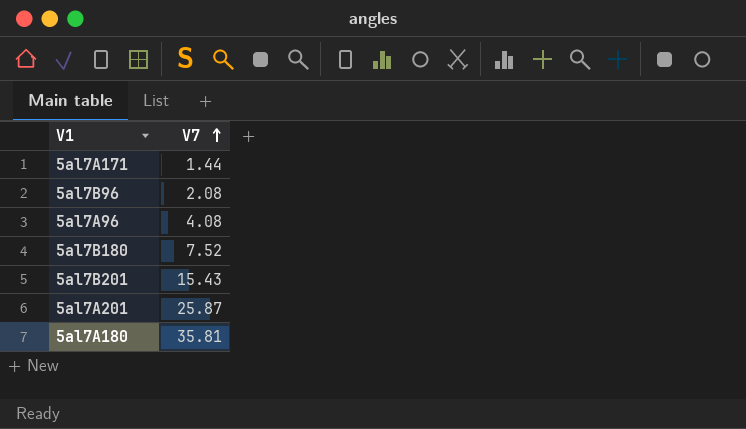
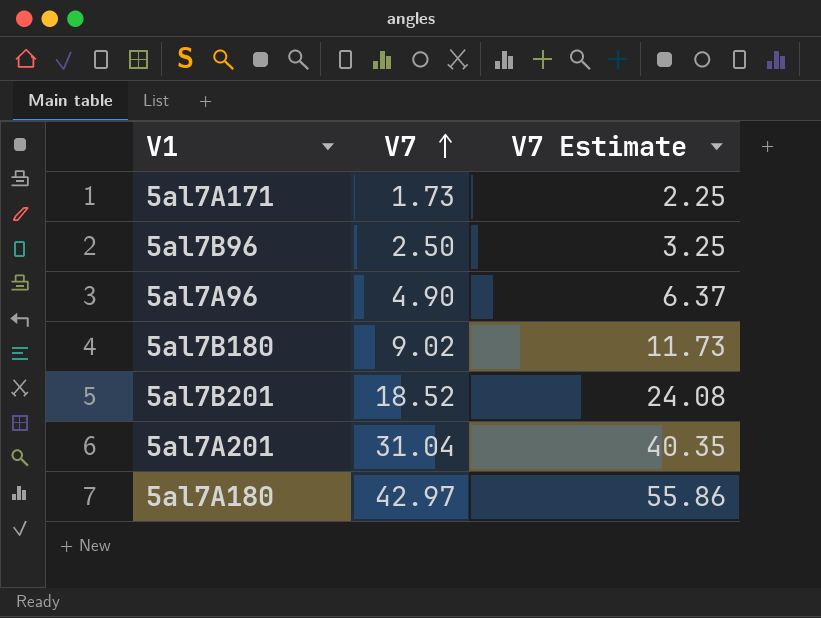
column V7 Estimate | formula: none -> [V7] * 1.3
5al7A171 | V7: 1.44 -> 1.73
5al7B96 | V7: 2.08 -> 2.50
5al7A96 | V7: 4.08 -> 4.90
5al7B180 | V7: 7.52 -> 9.02
5al7B201 | V7: 15.43 -> 18.52
5al7A201 | V7: 25.87 -> 31.04
5al7A180 | V7: 35.81 -> 42.97

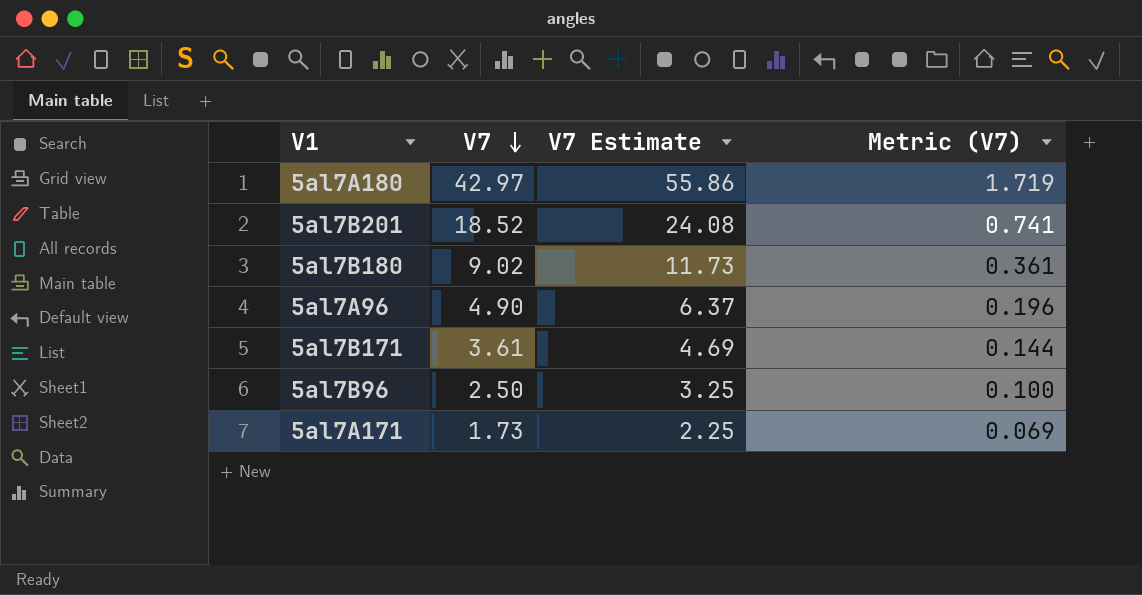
row order: V7 ascending -> V7 descending
column Metric (V7) | formula: none -> [V7] * 0.04
row 5al7A201: 31.04 | 40.35 -> none
row 5al7B171: none -> 3.61 | 4.69 | 0.144

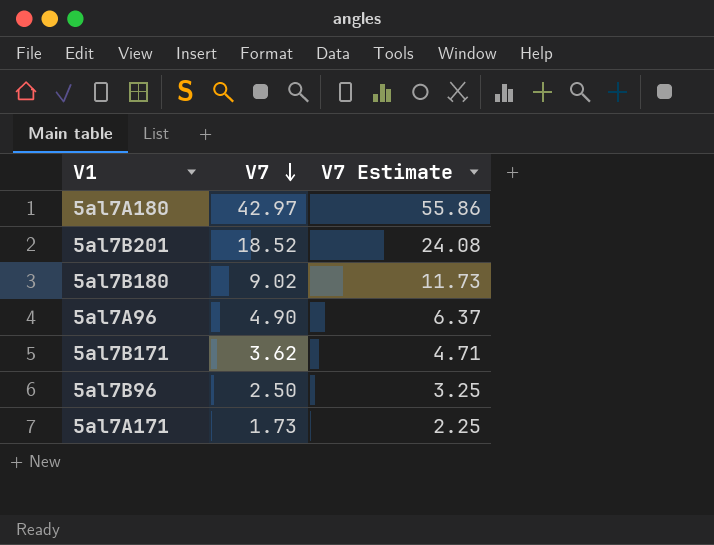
column Metric (V7) | formula: [V7] * 0.04 -> none
5al7B171 | V7: 3.61 -> 3.62
5al7B171 | V7 Estimate: 4.69 -> 4.71

